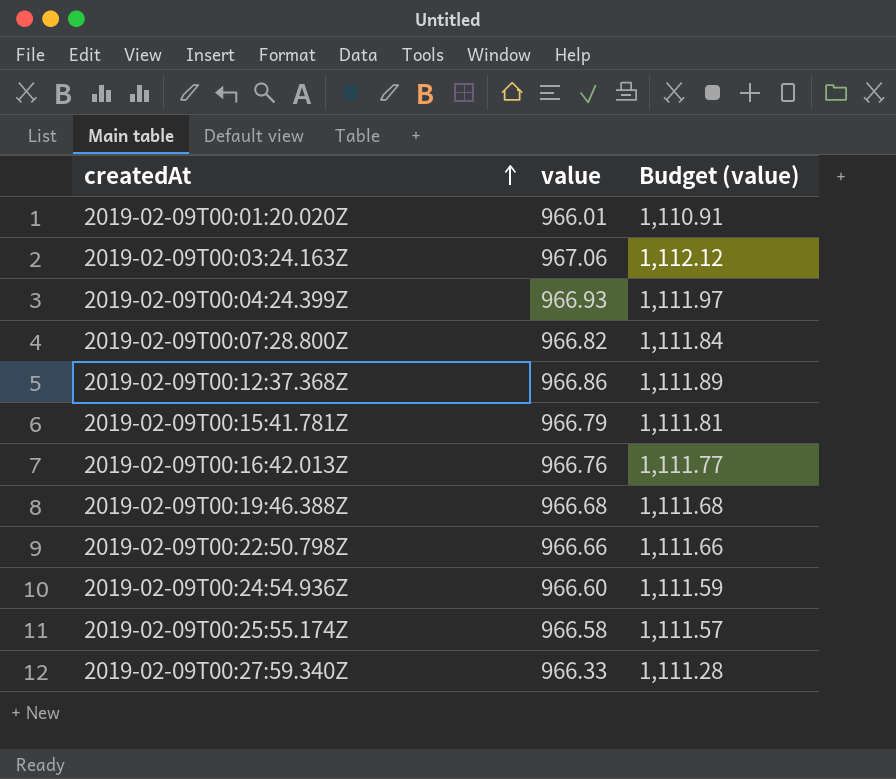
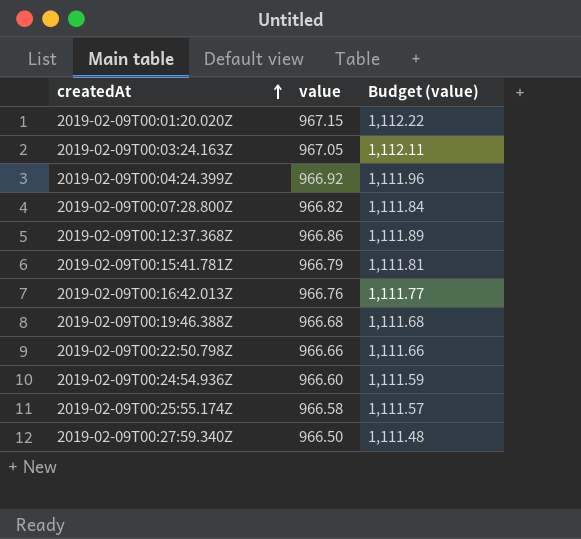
2019-02-09T00:01:20.020Z | value: 966.01 -> 967.15
2019-02-09T00:01:20.020Z | Budget (value): 1,110.91 -> 1,112.22
2019-02-09T00:03:24.163Z | value: 967.06 -> 967.05
2019-02-09T00:03:24.163Z | Budget (value): 1,112.12 -> 1,112.11
2019-02-09T00:04:24.399Z | value: 966.93 -> 966.92
2019-02-09T00:04:24.399Z | Budget (value): 1,111.97 -> 1,111.96
2019-02-09T00:27:59.340Z | value: 966.33 -> 966.50
2019-02-09T00:27:59.340Z | Budget (value): 1,111.28 -> 1,111.48

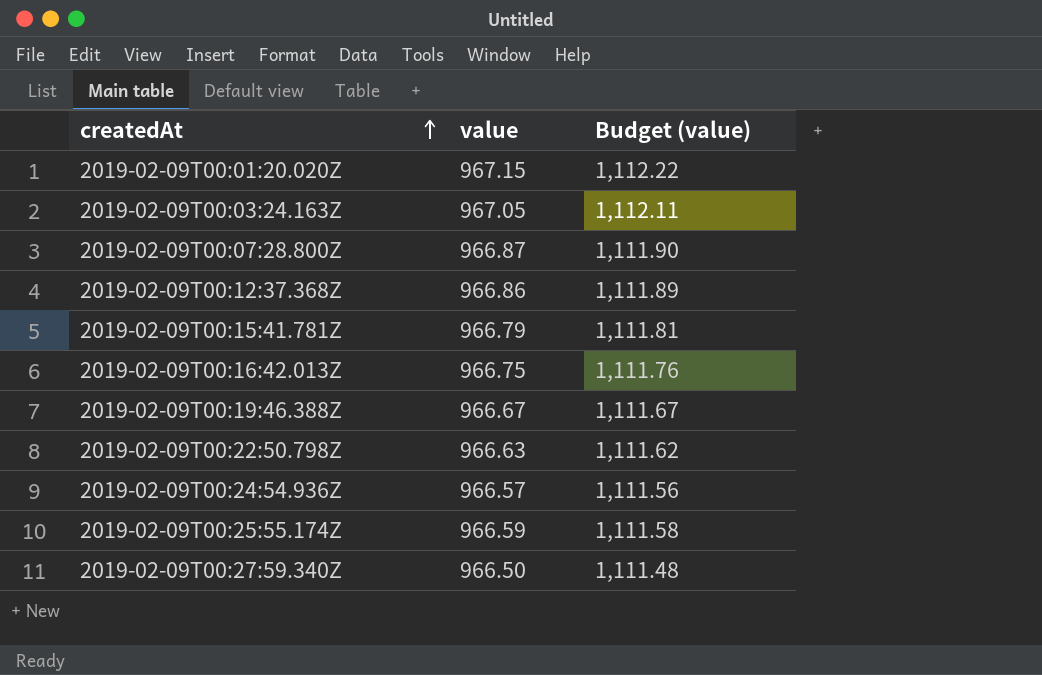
row 2019-02-09T00:04:24.399Z: 966.92 | 1,111.96 -> none
2019-02-09T00:07:28.800Z | value: 966.82 -> 966.87
2019-02-09T00:07:28.800Z | Budget (value): 1,111.84 -> 1,111.90
2019-02-09T00:16:42.013Z | value: 966.76 -> 966.75
2019-02-09T00:16:42.013Z | Budget (value): 1,111.77 -> 1,111.76
2019-02-09T00:19:46.388Z | value: 966.68 -> 966.67
2019-02-09T00:19:46.388Z | Budget (value): 1,111.68 -> 1,111.67
2019-02-09T00:22:50.798Z | value: 966.66 -> 966.63
2019-02-09T00:22:50.798Z | Budget (value): 1,111.66 -> 1,111.62
2019-02-09T00:24:54.936Z | value: 966.60 -> 966.57
2019-02-09T00:24:54.936Z | Budget (value): 1,111.59 -> 1,111.56
2019-02-09T00:25:55.174Z | value: 966.58 -> 966.59
2019-02-09T00:25:55.174Z | Budget (value): 1,111.57 -> 1,111.58

